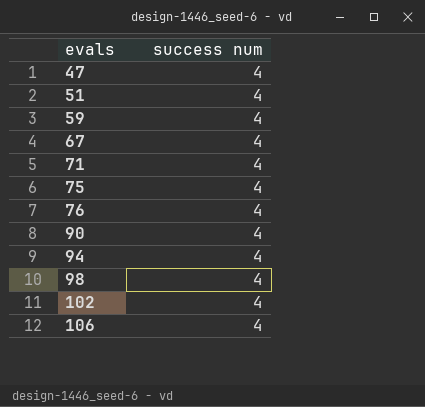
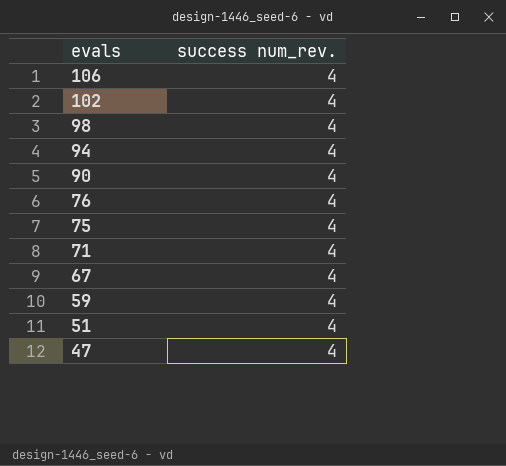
row order: evals ascending -> evals descending
column name: success num -> success num_rev.

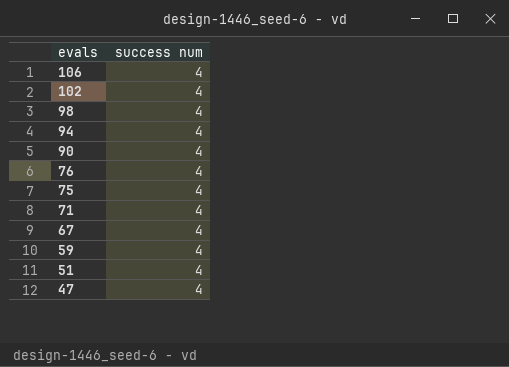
column name: success num_rev. -> success num

